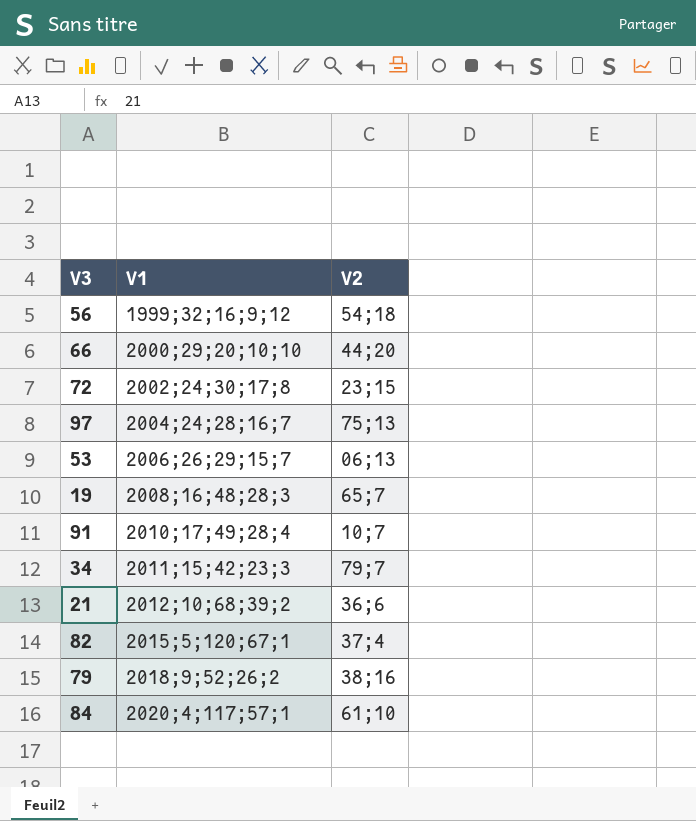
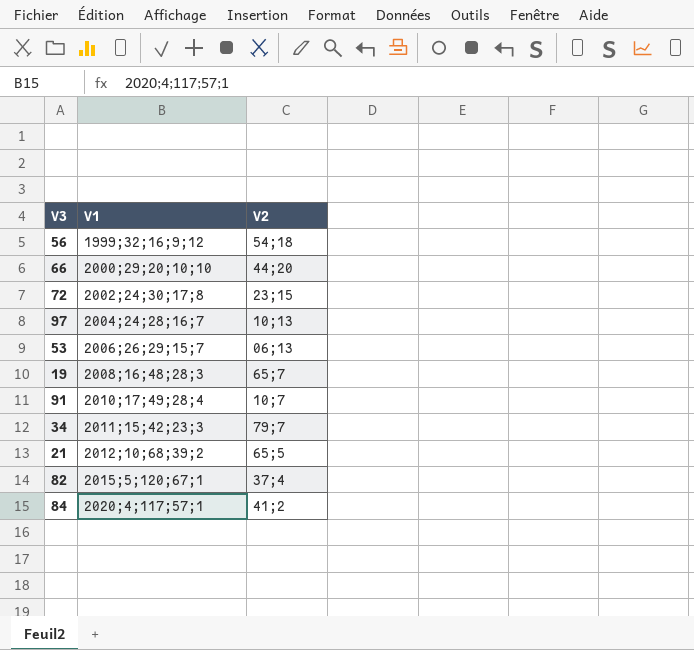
row 79: 2018;9;52;26;2 | 38;16 -> none
97 | V2: 75;13 -> 10;13
21 | V2: 36;6 -> 65;5
84 | V2: 61;10 -> 41;2

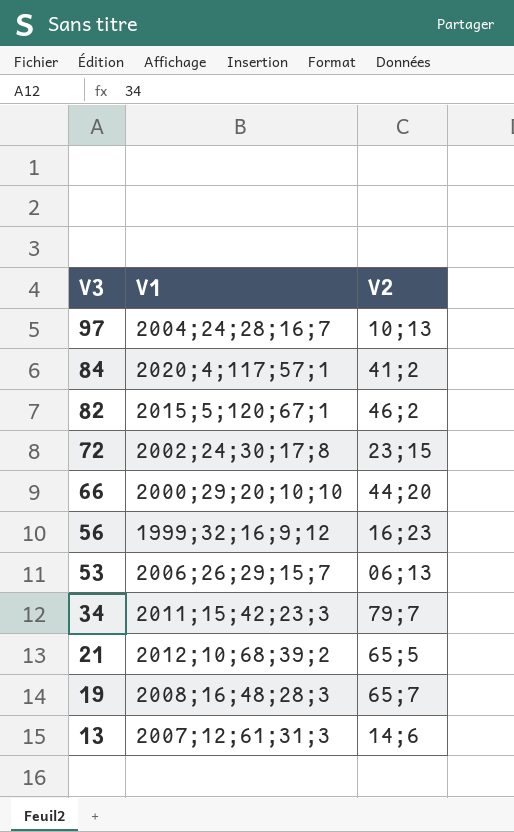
row order: V1 ascending -> V3 descending
row 91: 2010;17;49;28;4 | 10;7 -> none
82 | V2: 37;4 -> 46;2
56 | V2: 54;18 -> 16;23
row 13: none -> 2007;12;61;31;3 | 14;6

